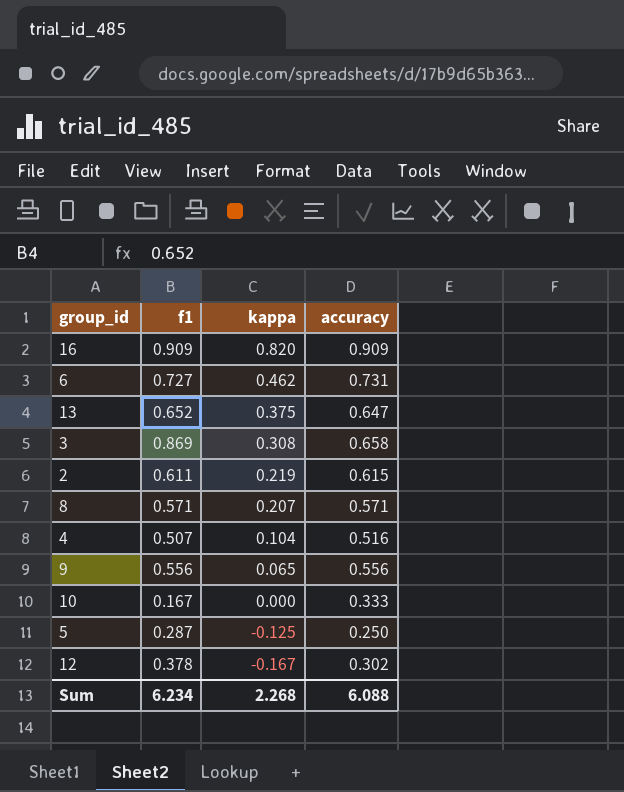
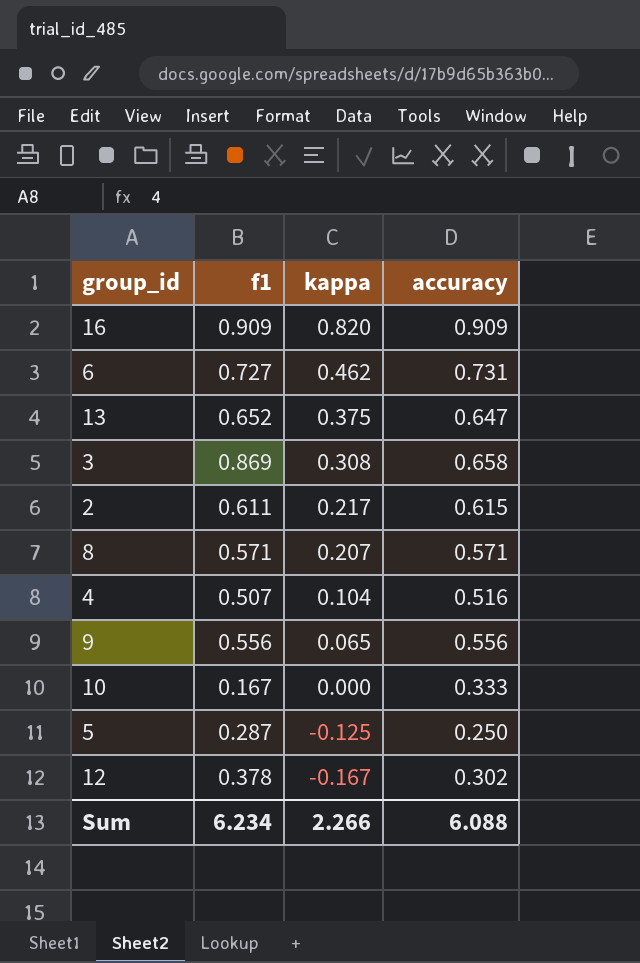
2 | kappa: 0.219 -> 0.217
Sum | kappa: 2.268 -> 2.266

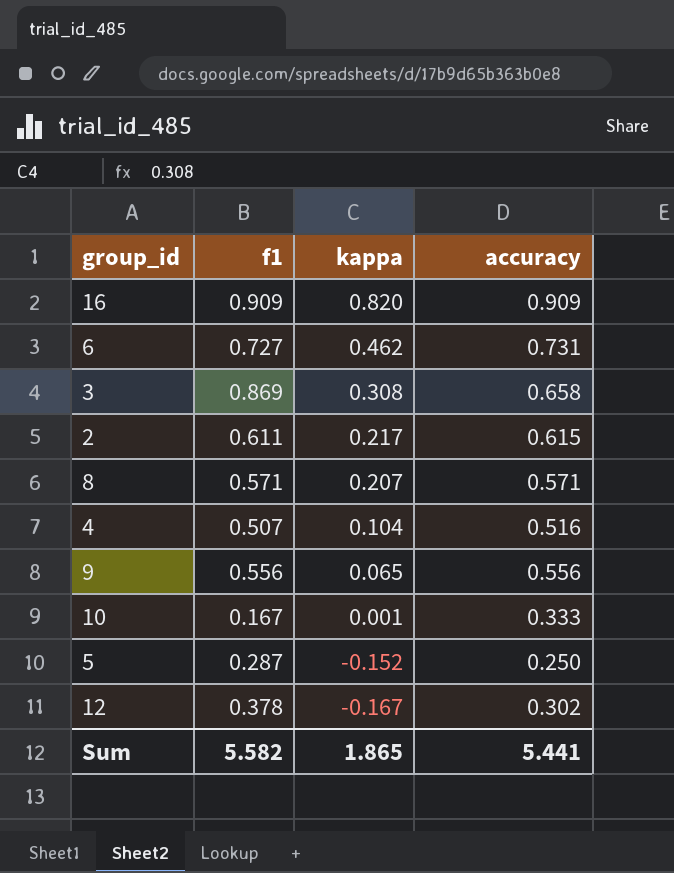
row 13: 0.652 | 0.375 | 0.647 -> none
10 | kappa: 0.000 -> 0.001
5 | kappa: -0.125 -> -0.152
Sum | f1: 6.234 -> 5.582
Sum | kappa: 2.266 -> 1.865
Sum | accuracy: 6.088 -> 5.441

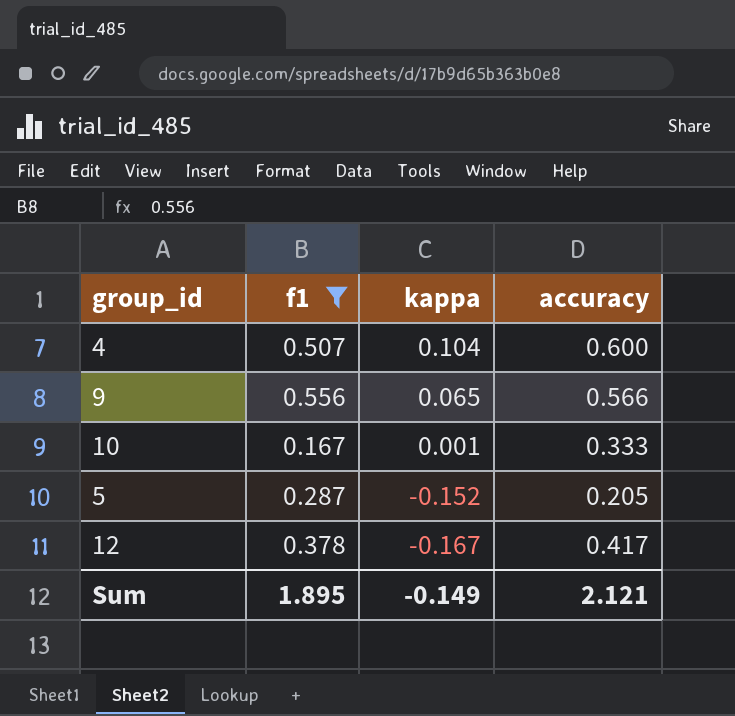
filter: none -> f1 <= 0.556
4 | accuracy: 0.516 -> 0.600
9 | accuracy: 0.556 -> 0.566
5 | accuracy: 0.250 -> 0.205
12 | accuracy: 0.302 -> 0.417
Sum | f1: 5.582 -> 1.895
Sum | kappa: 1.865 -> -0.149
Sum | accuracy: 5.441 -> 2.121

